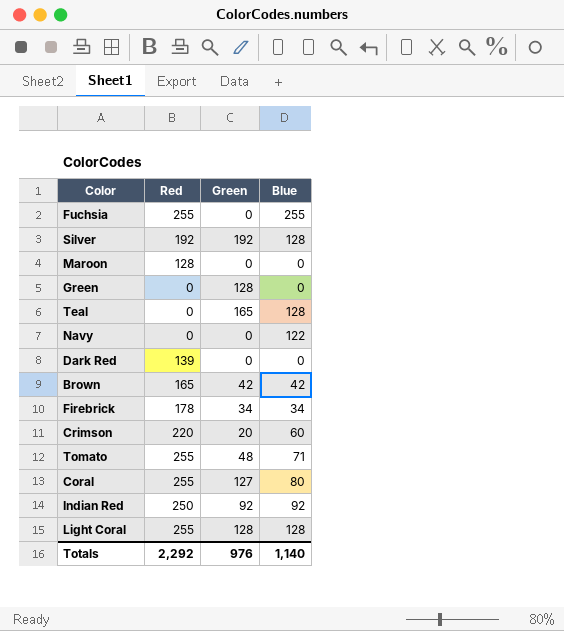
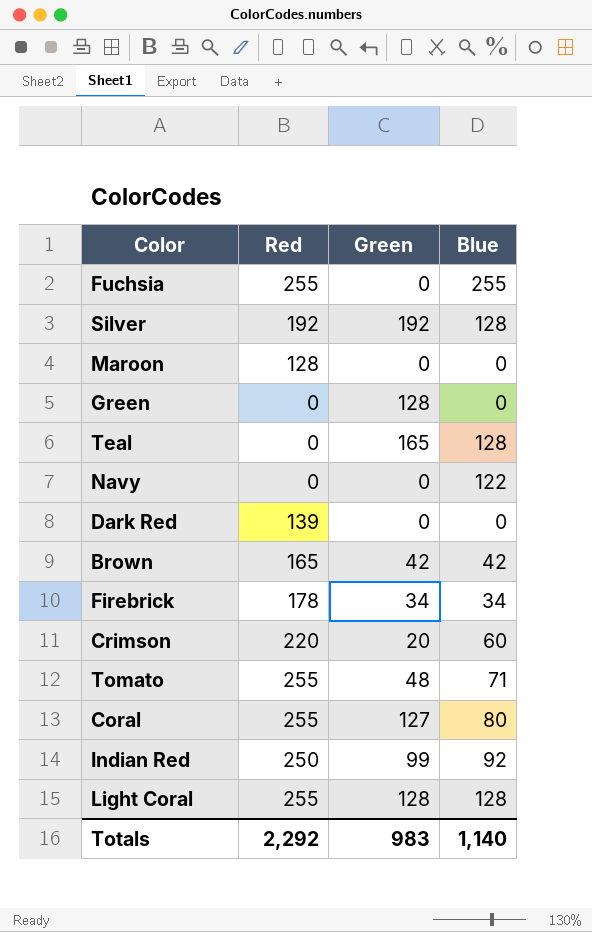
Indian Red | Green: 92 -> 99
Totals | Green: 976 -> 983

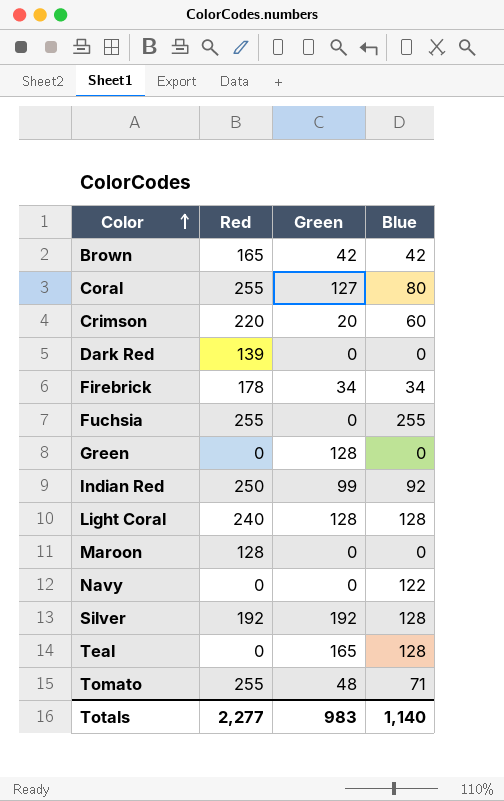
row order: none -> Color ascending
Light Coral | Red: 255 -> 240
Totals | Red: 2,292 -> 2,277

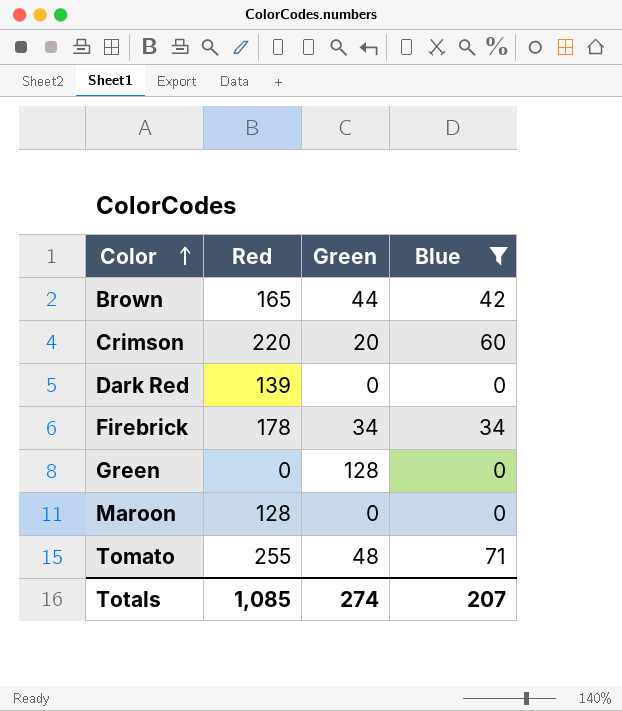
filter: none -> Blue <= 71
Brown | Green: 42 -> 44
Totals | Red: 2,277 -> 1,085
Totals | Green: 983 -> 274
Totals | Blue: 1,140 -> 207

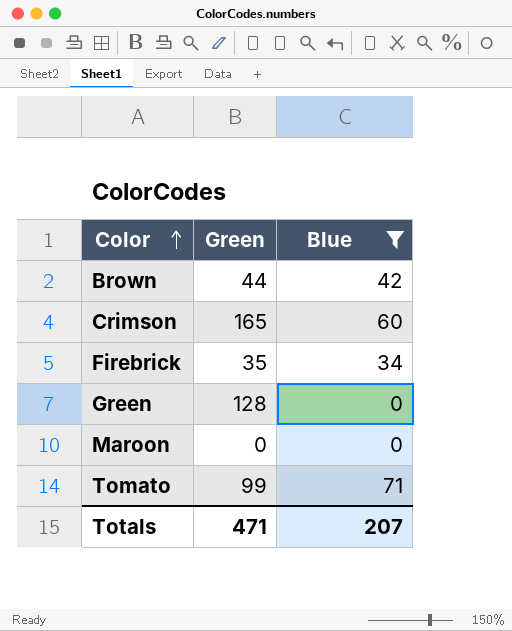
column Red | position: 2 -> none
row Dark Red: 139 | 0 | 0 -> none
Crimson | Green: 20 -> 165
Firebrick | Green: 34 -> 35
Tomato | Green: 48 -> 99
Totals | Green: 274 -> 471

